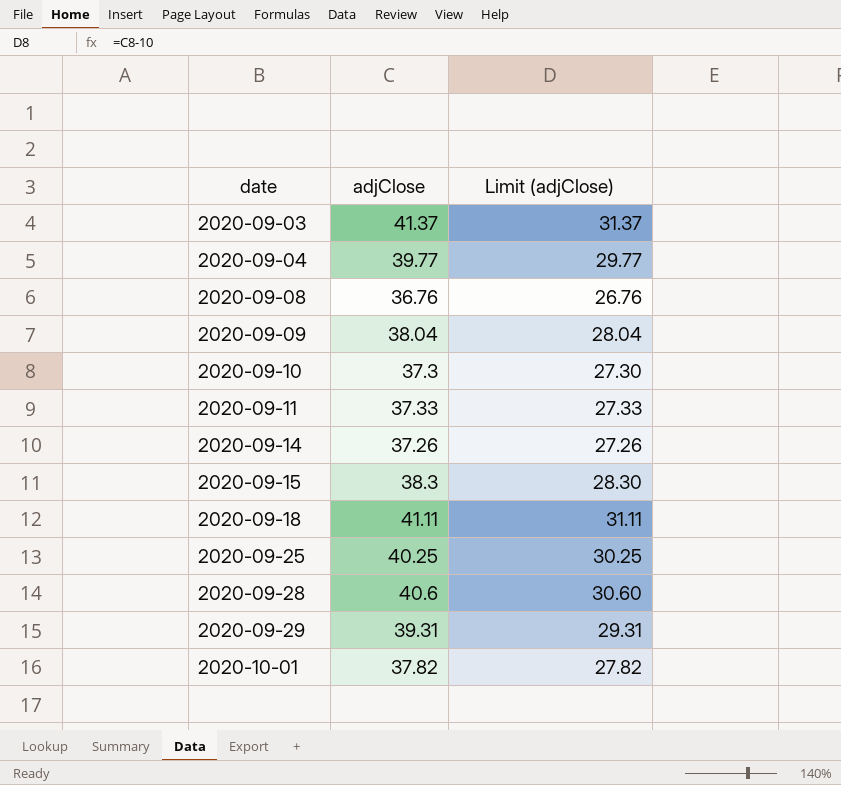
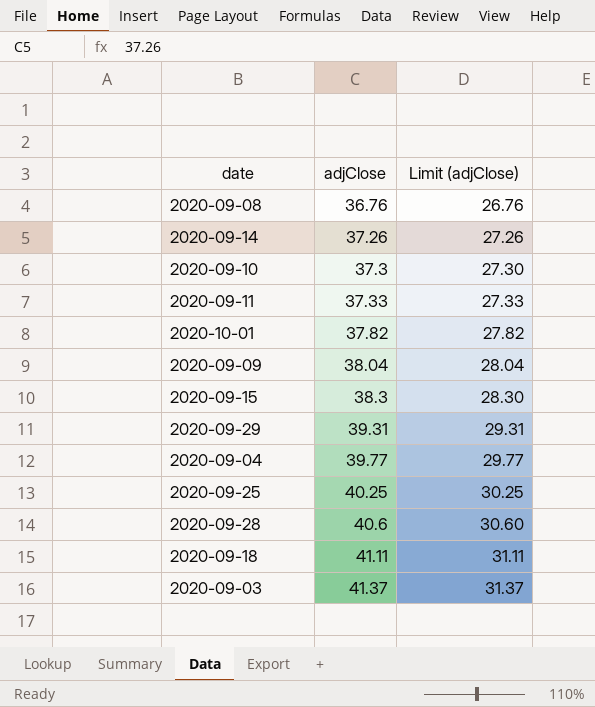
row order: date ascending -> adjClose ascending

